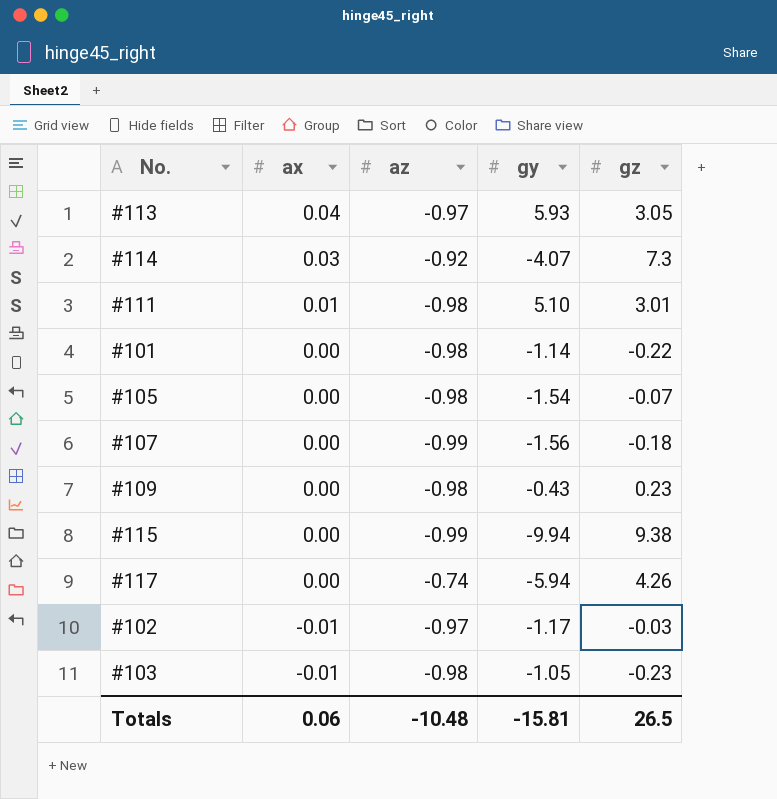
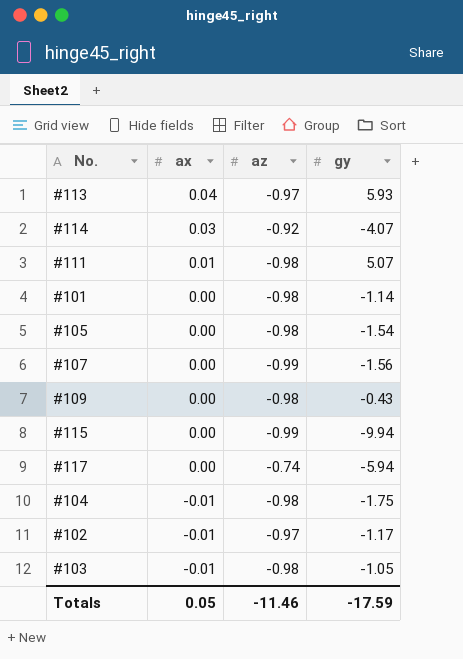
column gz | position: 5 -> none
#111 | gy: 5.10 -> 5.07
row #104: none -> -0.01 | -0.98 | -1.75
Totals | ax: 0.06 -> 0.05
Totals | az: -10.48 -> -11.46
Totals | gy: -15.81 -> -17.59

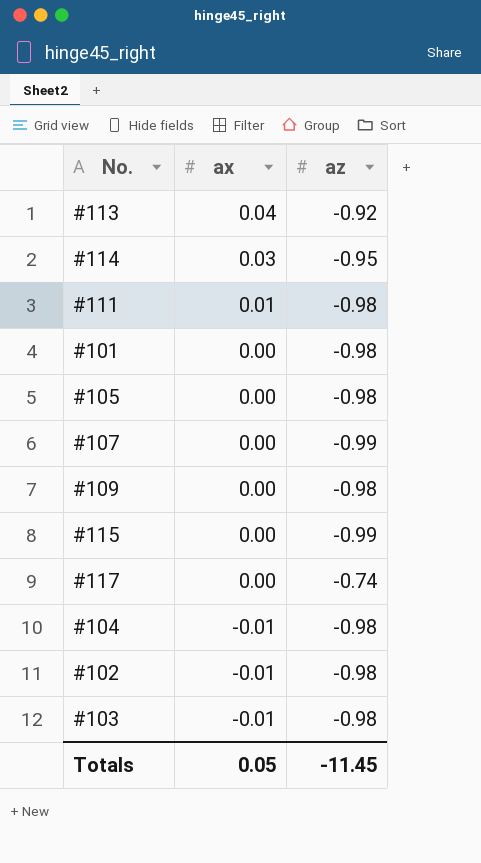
column gy | position: 4 -> none
#113 | az: -0.97 -> -0.92
#114 | az: -0.92 -> -0.95
#102 | az: -0.97 -> -0.98
Totals | az: -11.46 -> -11.45

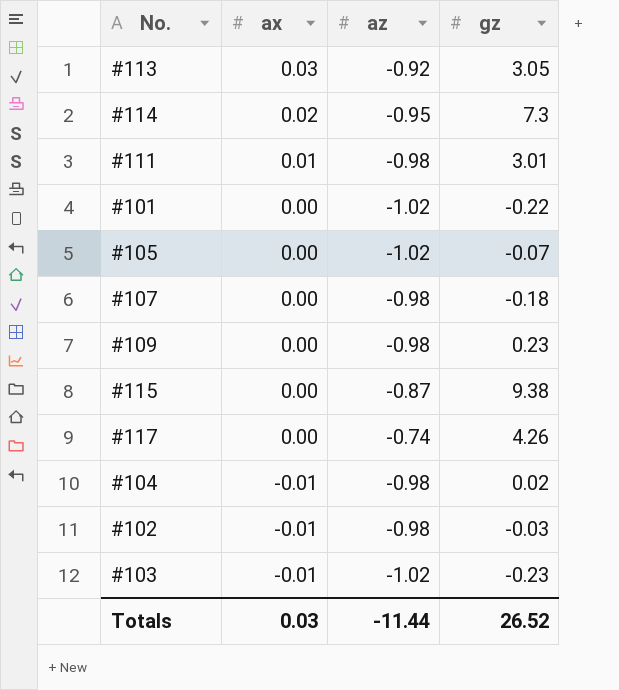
column gz | position: none -> 4
#113 | ax: 0.04 -> 0.03
#114 | ax: 0.03 -> 0.02
#101 | az: -0.98 -> -1.02
#105 | az: -0.98 -> -1.02
#107 | az: -0.99 -> -0.98
#115 | az: -0.99 -> -0.87
#103 | az: -0.98 -> -1.02
Totals | ax: 0.05 -> 0.03
Totals | az: -11.45 -> -11.44

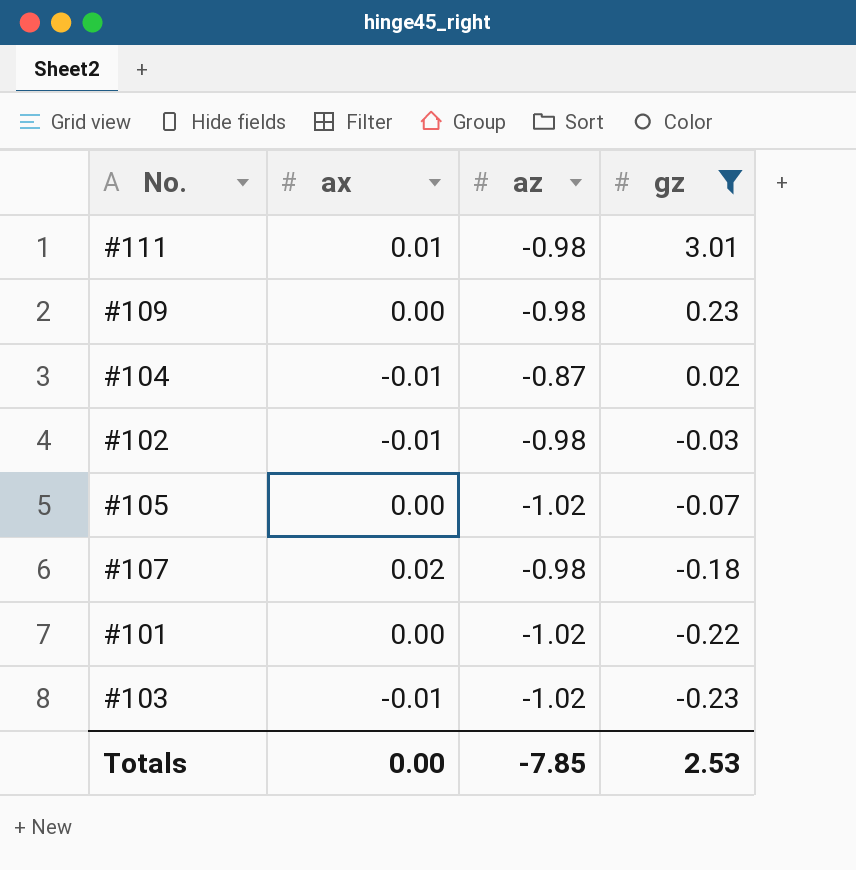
filter: none -> gz <= 3.01
row order: ax descending -> gz descending
#104 | az: -0.98 -> -0.87
#107 | ax: 0.00 -> 0.02
Totals | ax: 0.03 -> 0.00
Totals | az: -11.44 -> -7.85
Totals | gz: 26.52 -> 2.53

